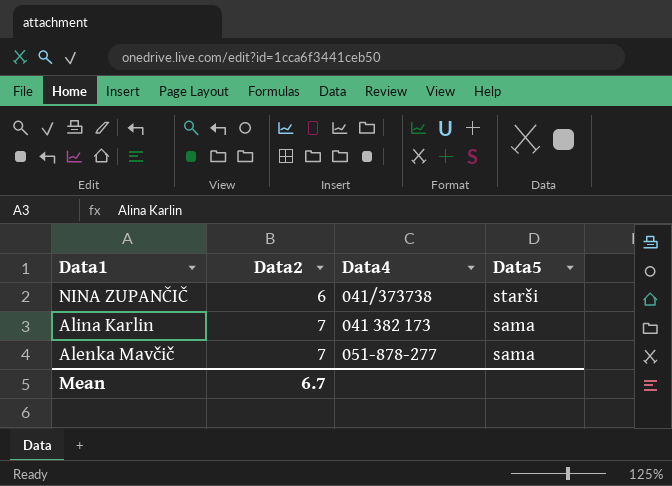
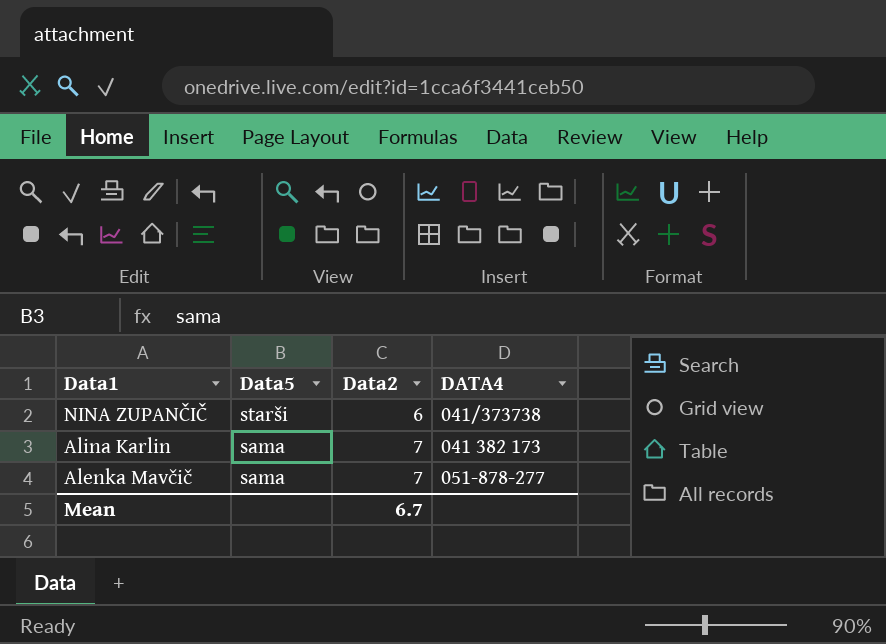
column Data5 | position: 4 -> 2
column name: Data4 -> DATA4

